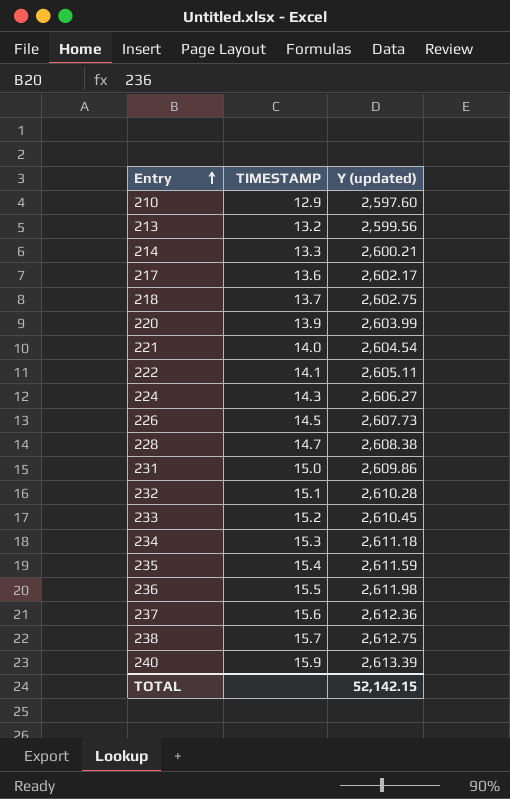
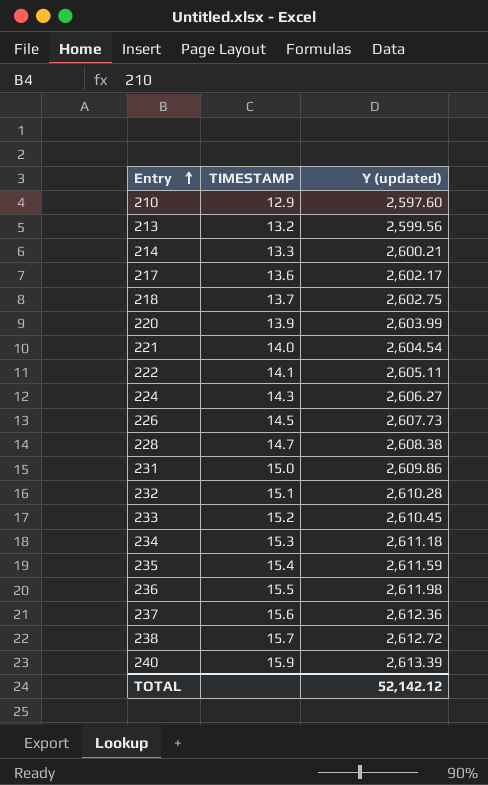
238 | Y (updated): 2,612.75 -> 2,612.72
TOTAL | Y (updated): 52,142.15 -> 52,142.12

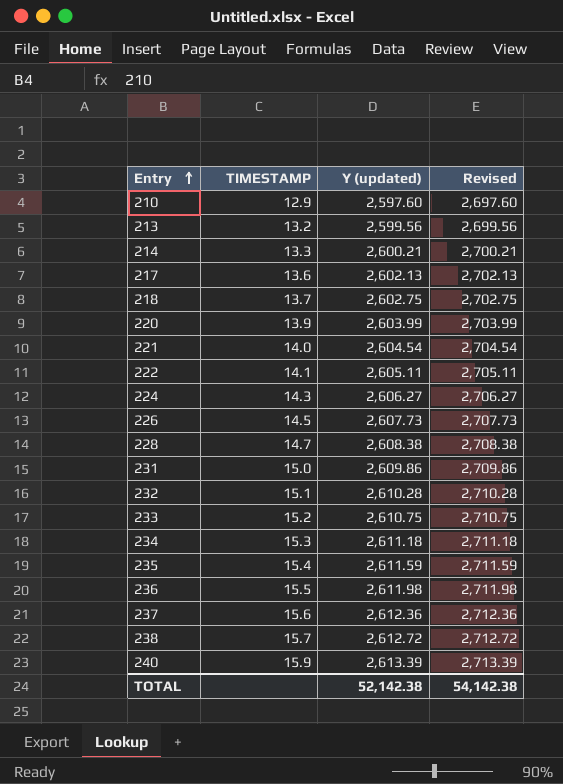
column Revised | formula: none -> [Y (updated)] + 100
217 | Y (updated): 2,602.17 -> 2,602.13
233 | Y (updated): 2,610.45 -> 2,610.75
TOTAL | Y (updated): 52,142.12 -> 52,142.38

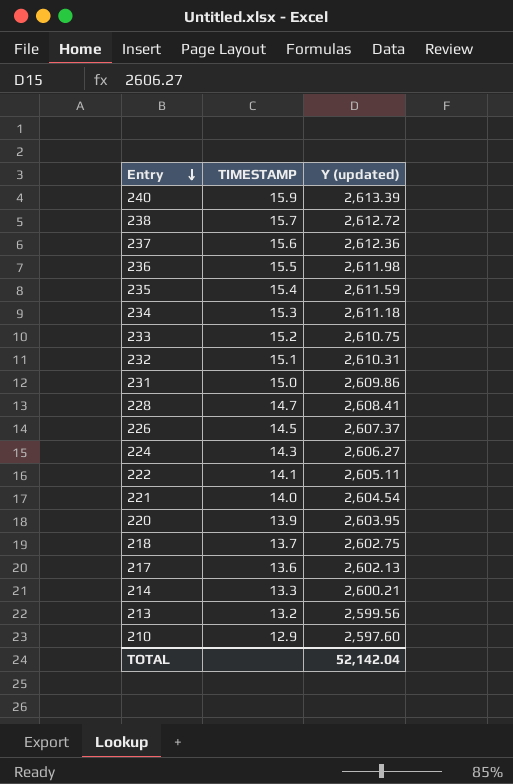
row order: Entry ascending -> Entry descending
column Revised | formula: [Y (updated)] + 100 -> none
232 | Y (updated): 2,610.28 -> 2,610.31
228 | Y (updated): 2,608.38 -> 2,608.41
226 | Y (updated): 2,607.73 -> 2,607.37
220 | Y (updated): 2,603.99 -> 2,603.95
TOTAL | Y (updated): 52,142.38 -> 52,142.04

